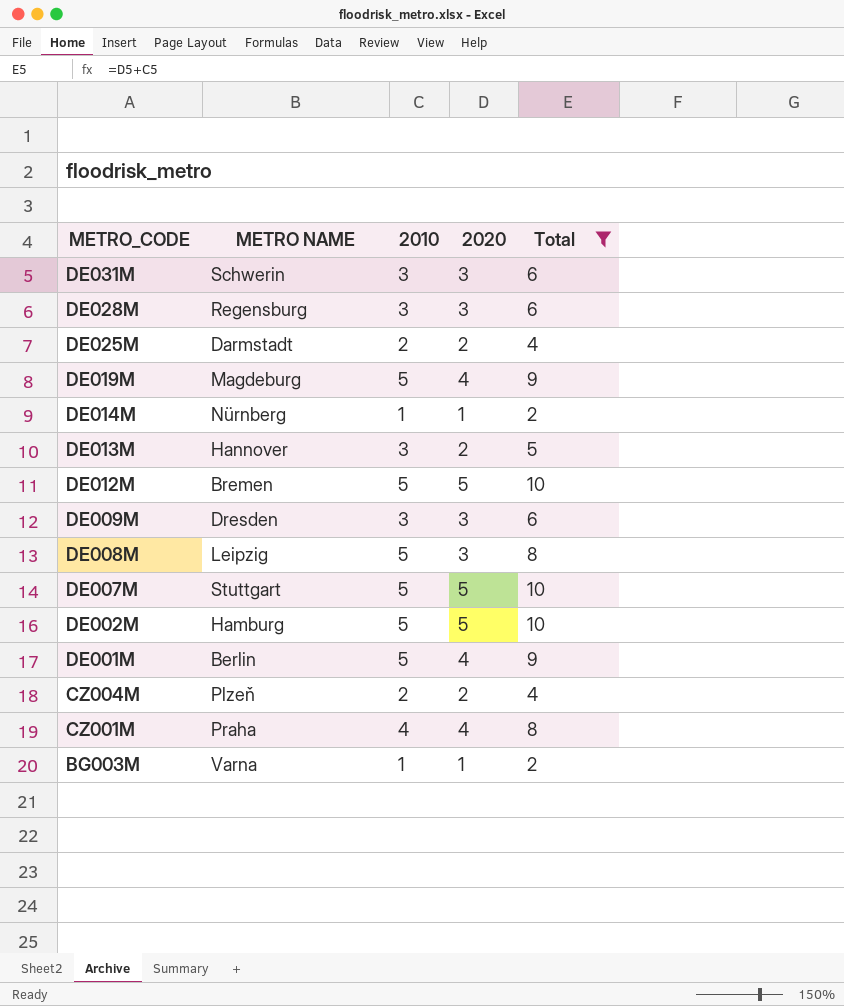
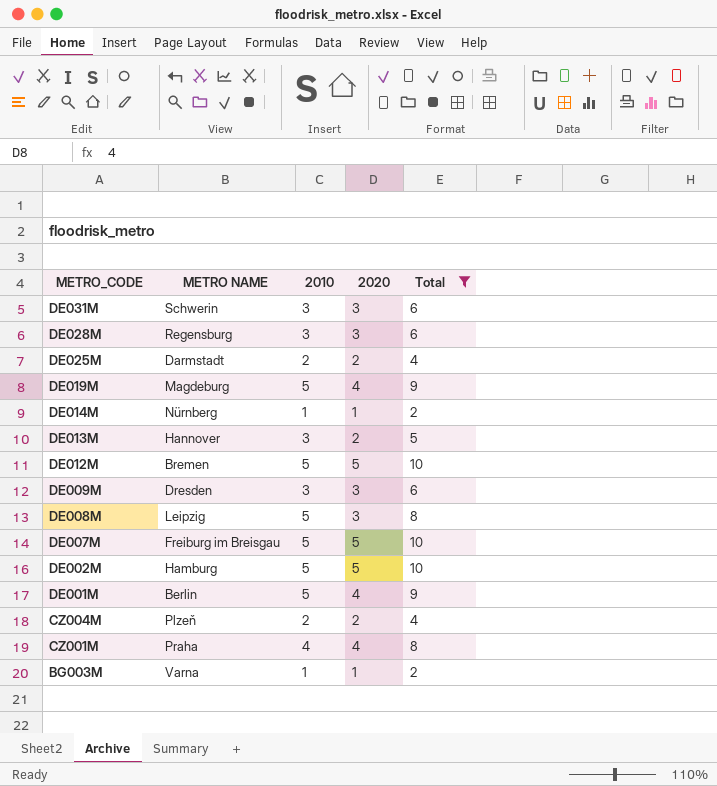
DE007M | METRO NAME: Stuttgart -> Freiburg im Breisgau

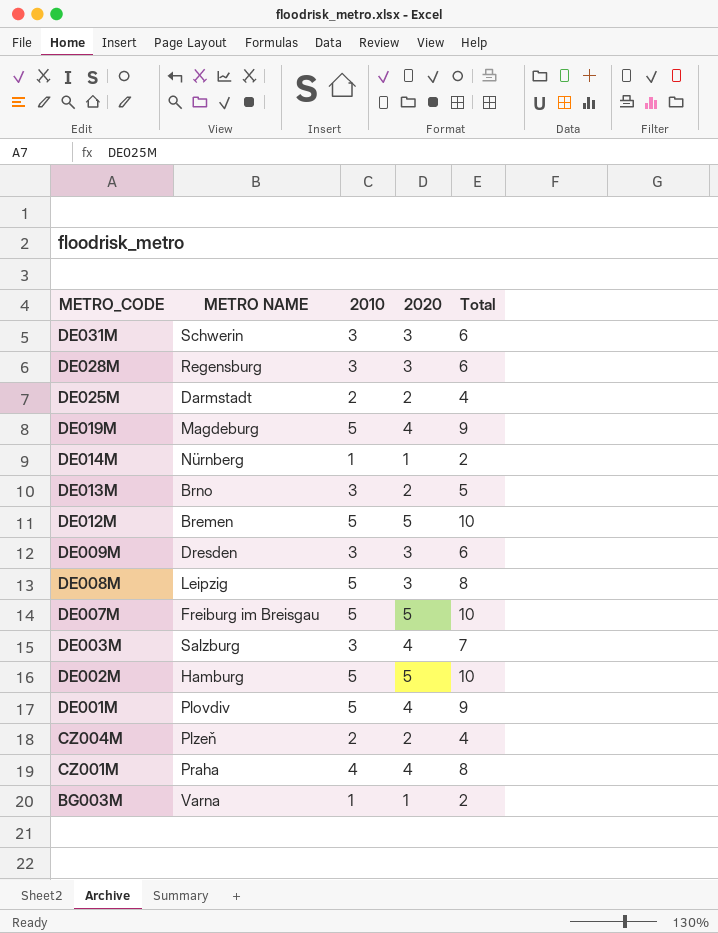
filter: Total != 7 -> none
DE013M | METRO NAME: Hannover -> Brno
DE001M | METRO NAME: Berlin -> Plovdiv

